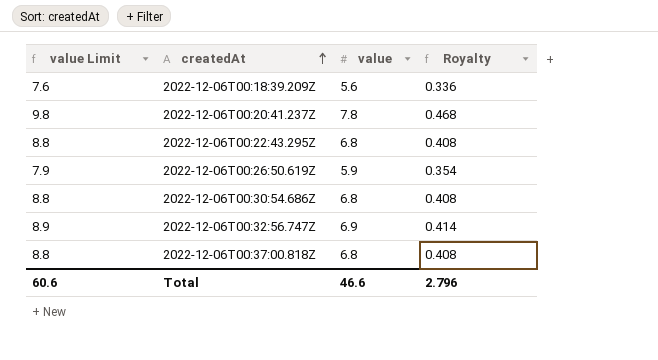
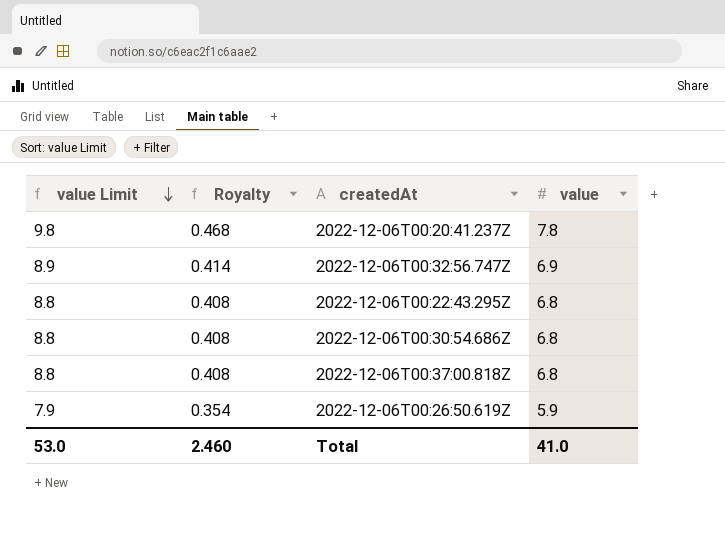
row order: createdAt ascending -> value Limit descending
column Royalty | position: 4 -> 2
row 2022-12-06T00:18:39.209Z: 7.6 | 5.6 | 0.336 -> none
Total | value Limit: 60.6 -> 53.0
Total | Royalty: 2.796 -> 2.460
Total | value: 46.6 -> 41.0

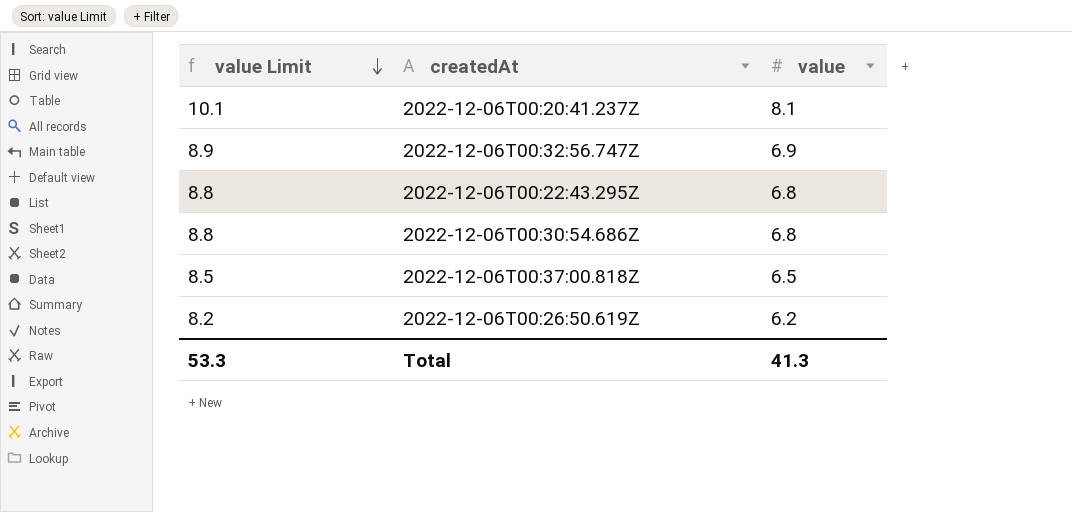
column Royalty | formula: [value] * 0.06 -> none
2022-12-06T00:20:41.237Z | value Limit: 9.8 -> 10.1
2022-12-06T00:20:41.237Z | value: 7.8 -> 8.1
2022-12-06T00:37:00.818Z | value Limit: 8.8 -> 8.5
2022-12-06T00:37:00.818Z | value: 6.8 -> 6.5
2022-12-06T00:26:50.619Z | value Limit: 7.9 -> 8.2
2022-12-06T00:26:50.619Z | value: 5.9 -> 6.2
Total | value Limit: 53.0 -> 53.3
Total | value: 41.0 -> 41.3

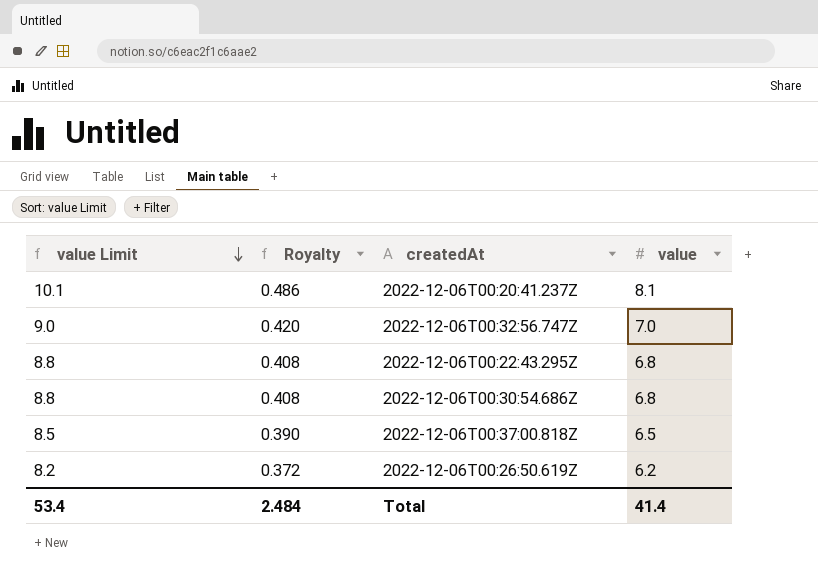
column Royalty | formula: none -> [value] * 0.06
2022-12-06T00:32:56.747Z | value Limit: 8.9 -> 9.0
2022-12-06T00:32:56.747Z | value: 6.9 -> 7.0
Total | value Limit: 53.3 -> 53.4
Total | value: 41.3 -> 41.4

